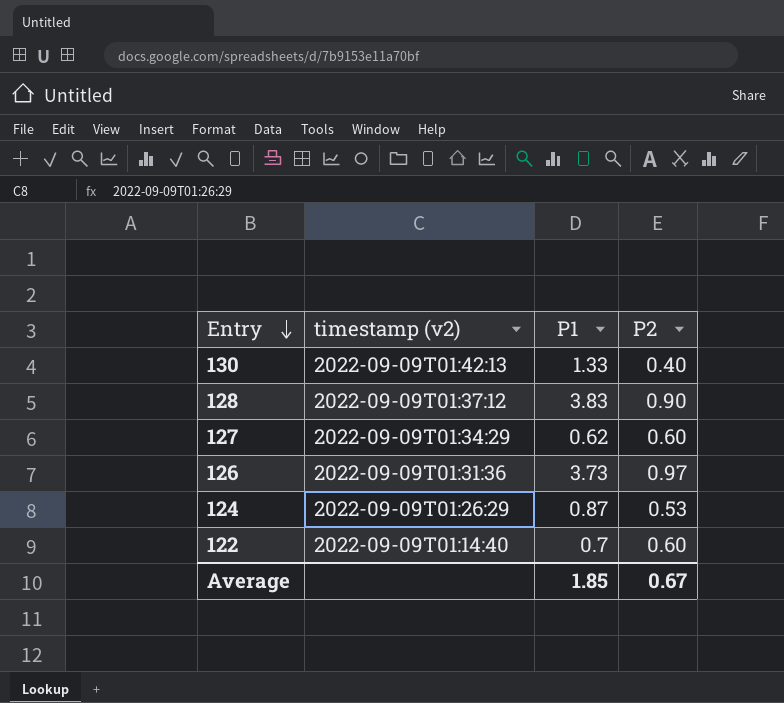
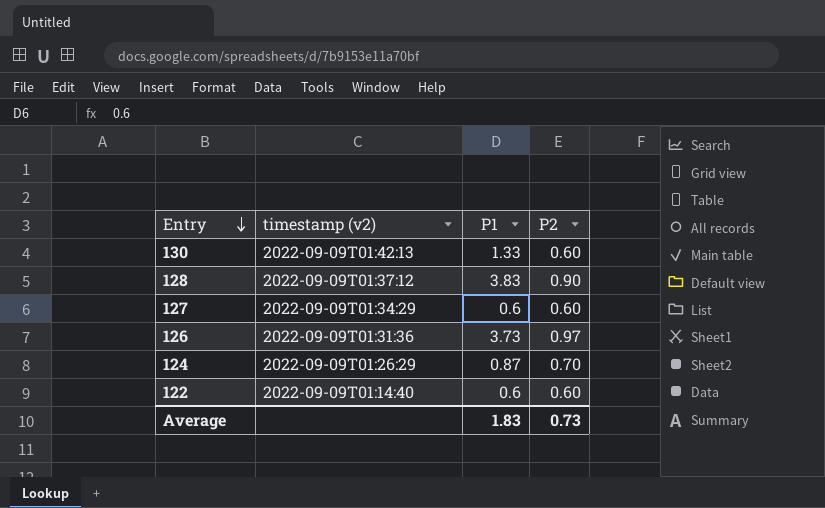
130 | P2: 0.40 -> 0.60
127 | P1: 0.62 -> 0.6
124 | P2: 0.53 -> 0.70
122 | P1: 0.7 -> 0.6
Average | P1: 1.85 -> 1.83
Average | P2: 0.67 -> 0.73

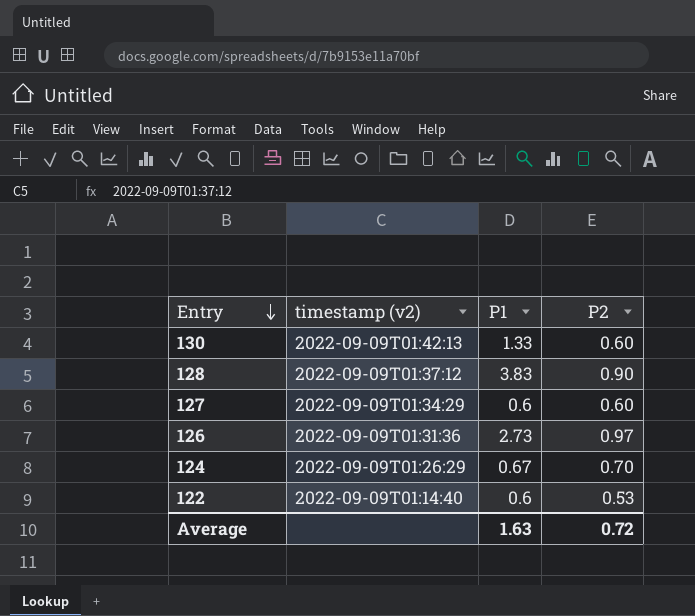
126 | P1: 3.73 -> 2.73
124 | P1: 0.87 -> 0.67
122 | P2: 0.60 -> 0.53
Average | P1: 1.83 -> 1.63
Average | P2: 0.73 -> 0.72

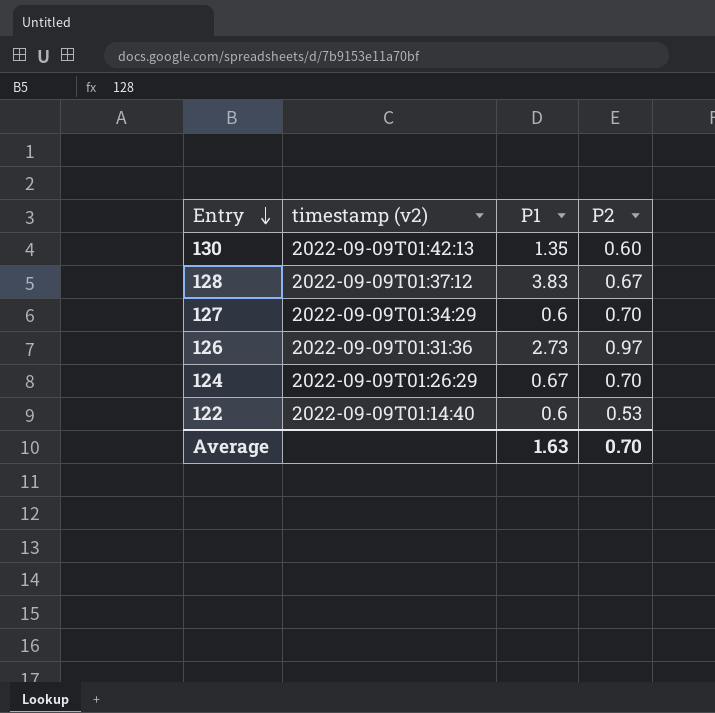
130 | P1: 1.33 -> 1.35
128 | P2: 0.90 -> 0.67
127 | P2: 0.60 -> 0.70
Average | P2: 0.72 -> 0.70

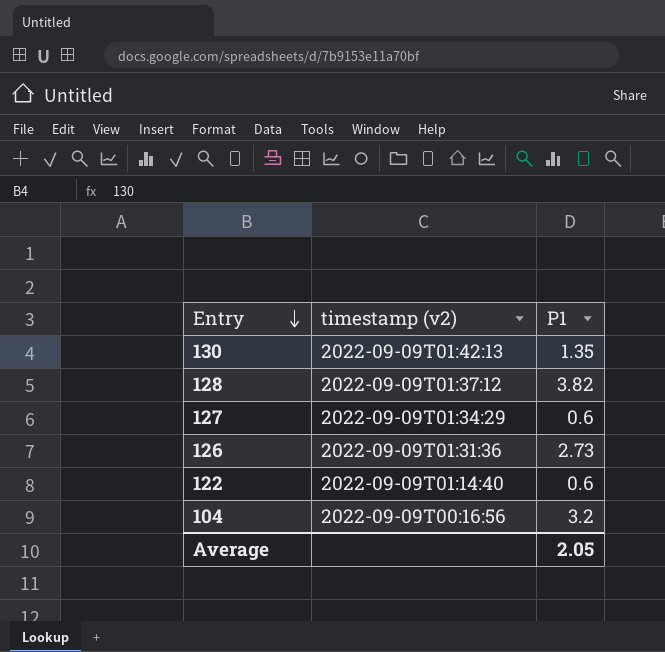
column P2 | position: 4 -> none
row 124: 2022-09-09T01:26:29 | 0.67 | 0.70 -> none
128 | P1: 3.83 -> 3.82
row 104: none -> 2022-09-09T00:16:56 | 3.2
Average | P1: 1.63 -> 2.05

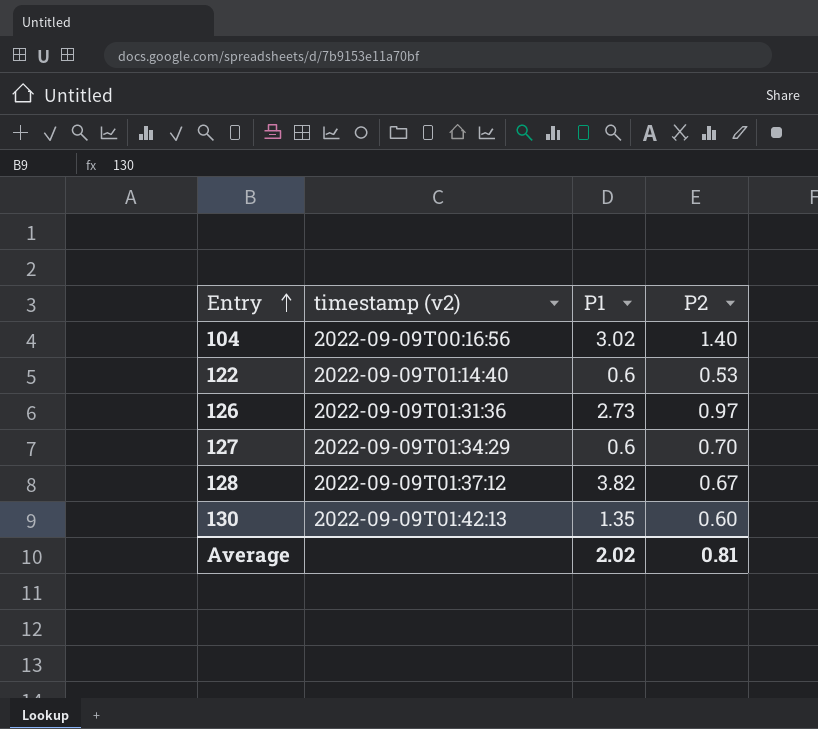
row order: Entry descending -> Entry ascending
column P2 | position: none -> 4
104 | P1: 3.2 -> 3.02
Average | P1: 2.05 -> 2.02

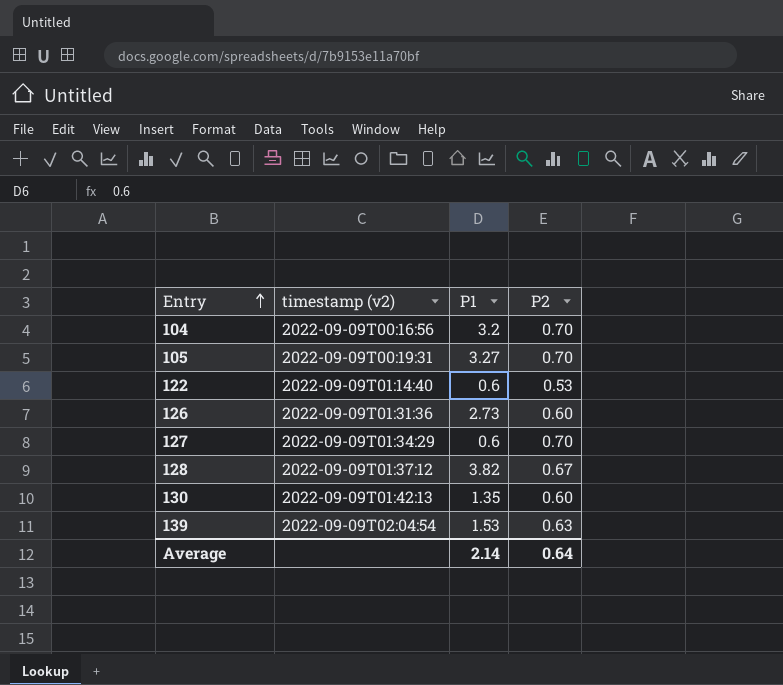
104 | P1: 3.02 -> 3.2
104 | P2: 1.40 -> 0.70
row 105: none -> 2022-09-09T00:19:31 | 3.27 | 0.70
126 | P2: 0.97 -> 0.60
row 139: none -> 2022-09-09T02:04:54 | 1.53 | 0.63
Average | P1: 2.02 -> 2.14
Average | P2: 0.81 -> 0.64

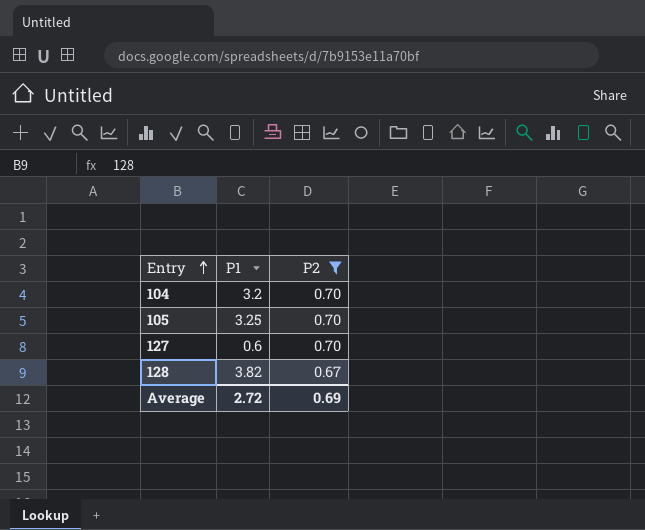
filter: none -> P2 >= 0.67
column timestamp (v2) | position: 2 -> none
105 | P1: 3.27 -> 3.25
Average | P1: 2.14 -> 2.72
Average | P2: 0.64 -> 0.69

